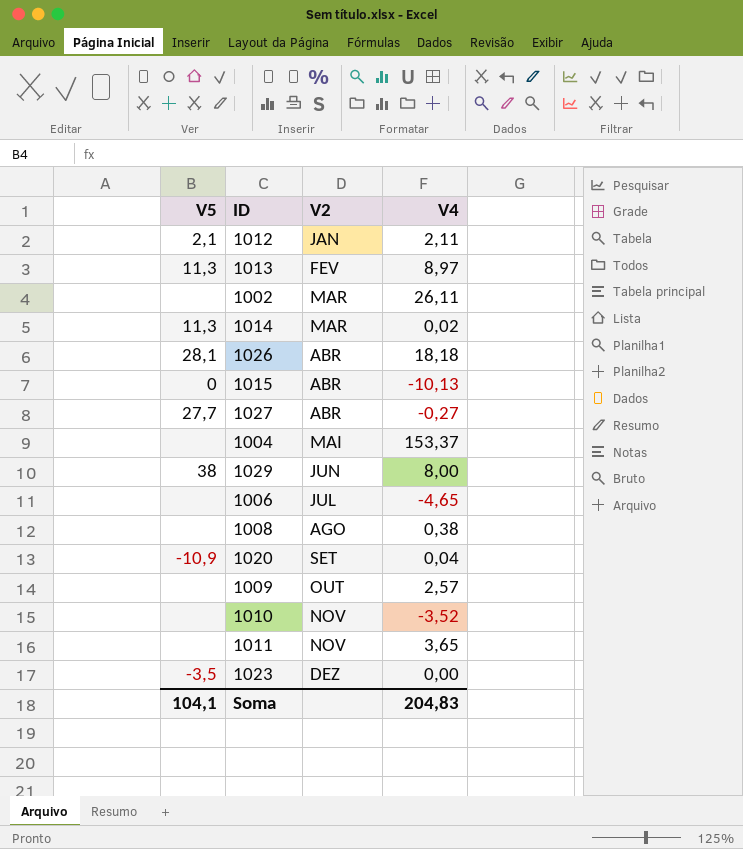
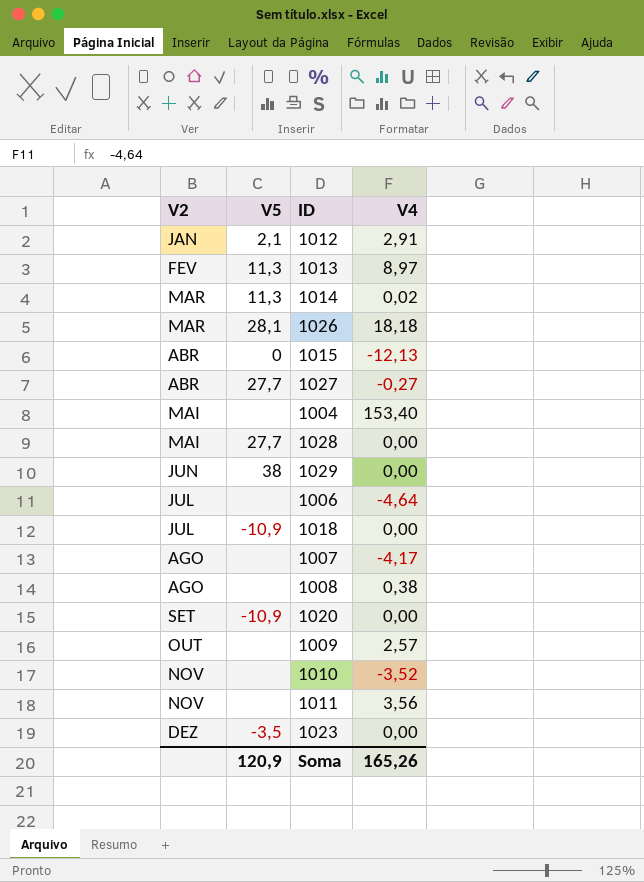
column V2 | position: 3 -> 1
row 1002: none | MAR | 26,11 -> none
1012 | V4: 2,11 -> 2,91
1026 | V2: ABR -> MAR
1015 | V4: -10,13 -> -12,13
1004 | V4: 153,37 -> 153,40
row 1028: none -> MAI | 27,7 | 0,00
1029 | V4: 8,00 -> 0,00
1006 | V4: -4,65 -> -4,64
row 1018: none -> JUL | -10,9 | 0,00
row 1007: none -> AGO | none | -4,17
1020 | V4: 0,04 -> 0,00
1011 | V4: 3,65 -> 3,56
Soma | V5: 104,1 -> 120,9
Soma | V4: 204,83 -> 165,26

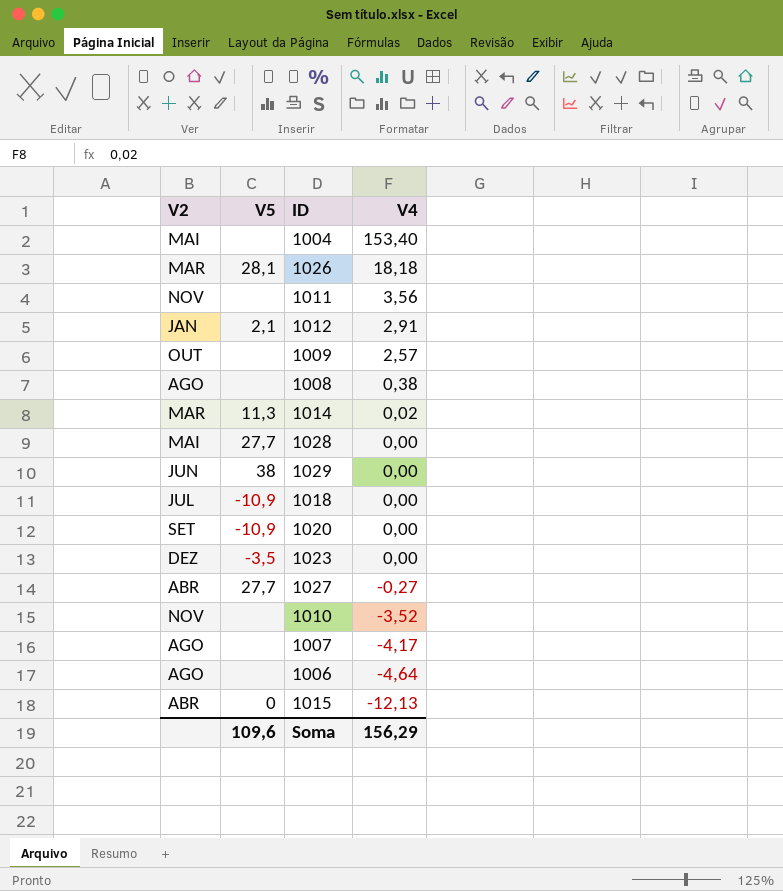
row order: V2 ascending -> V4 descending
row 1013: FEV | 11,3 | 8,97 -> none
1006 | V2: JUL -> AGO
Soma | V5: 120,9 -> 109,6
Soma | V4: 165,26 -> 156,29

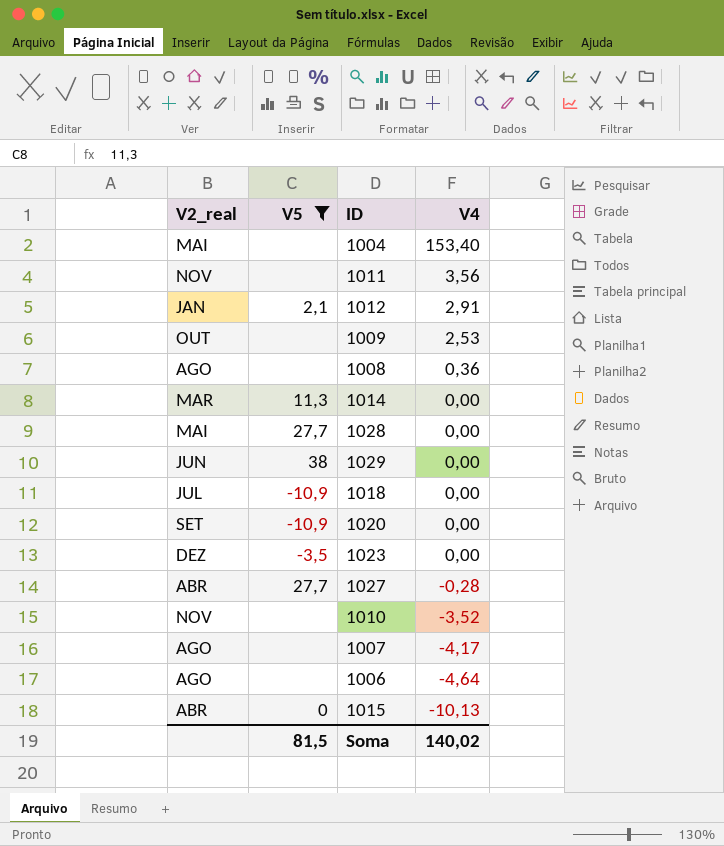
filter: none -> V5 != 28,1
column name: V2 -> V2_real
1009 | V4: 2,57 -> 2,53
1008 | V4: 0,38 -> 0,36
1014 | V4: 0,02 -> 0,00
1027 | V4: -0,27 -> -0,28
1015 | V4: -12,13 -> -10,13
Soma | V5: 109,6 -> 81,5
Soma | V4: 156,29 -> 140,02

